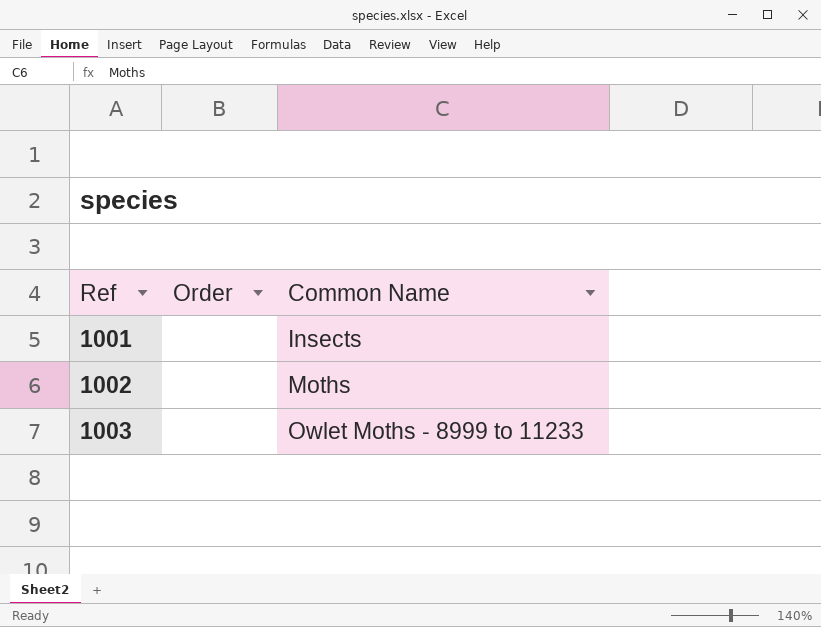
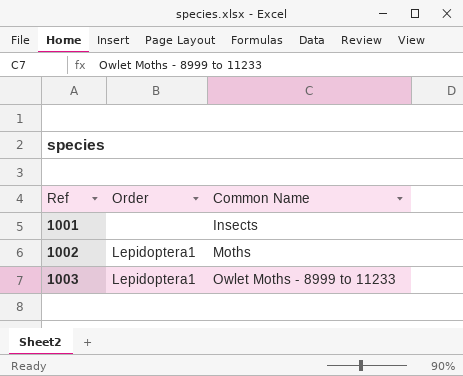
1002 | Order: none -> Lepidoptera1
1003 | Order: none -> Lepidoptera1

